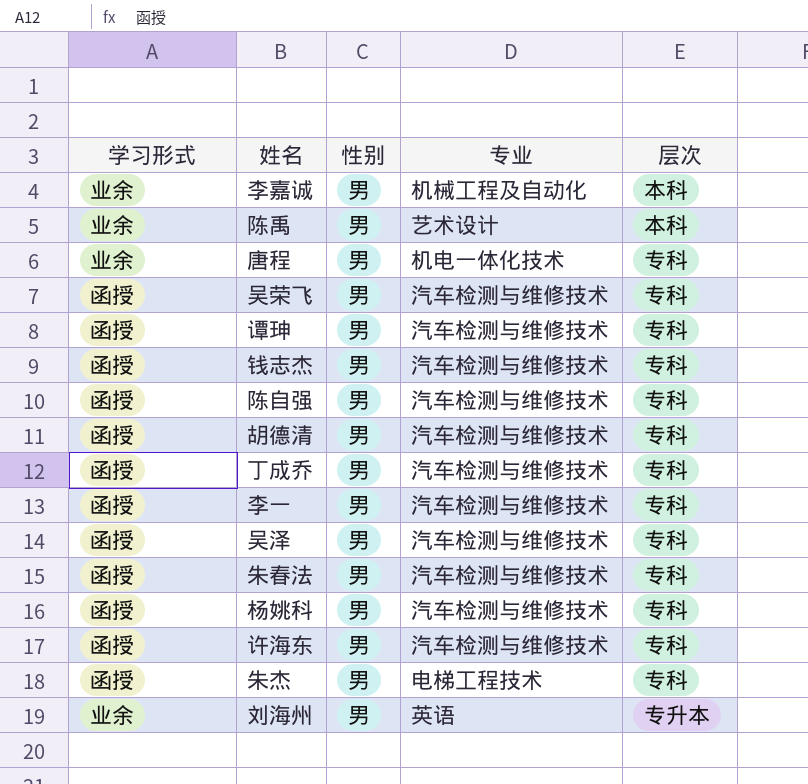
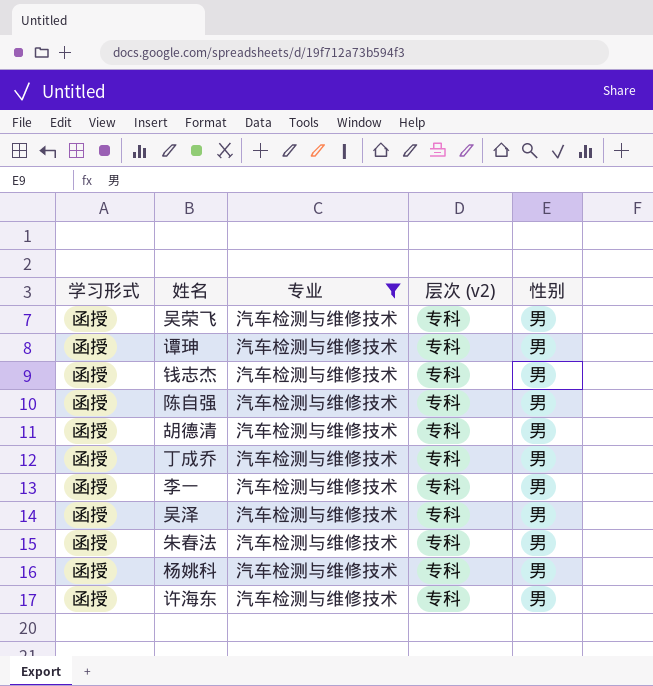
filter: none -> 专业 = 汽车检测与维修技术
column name: 层次 -> 层次 (v2)
column 性别 | position: 3 -> 5

